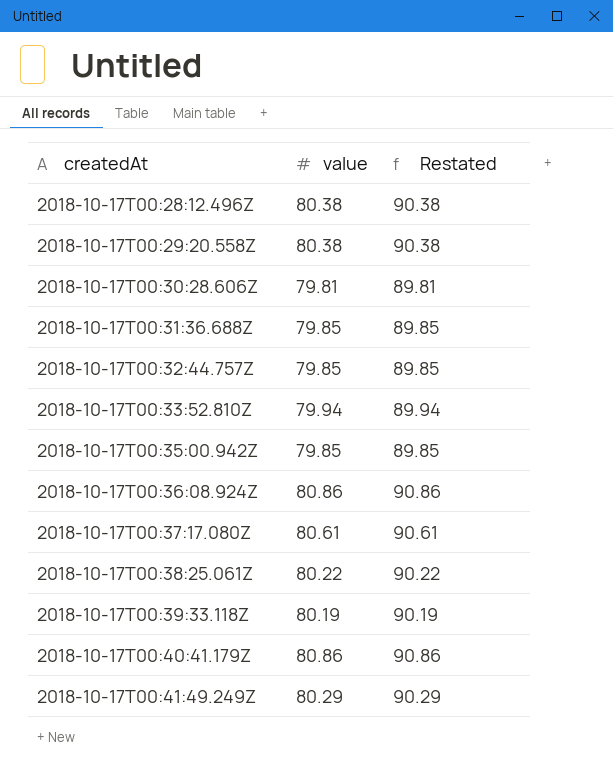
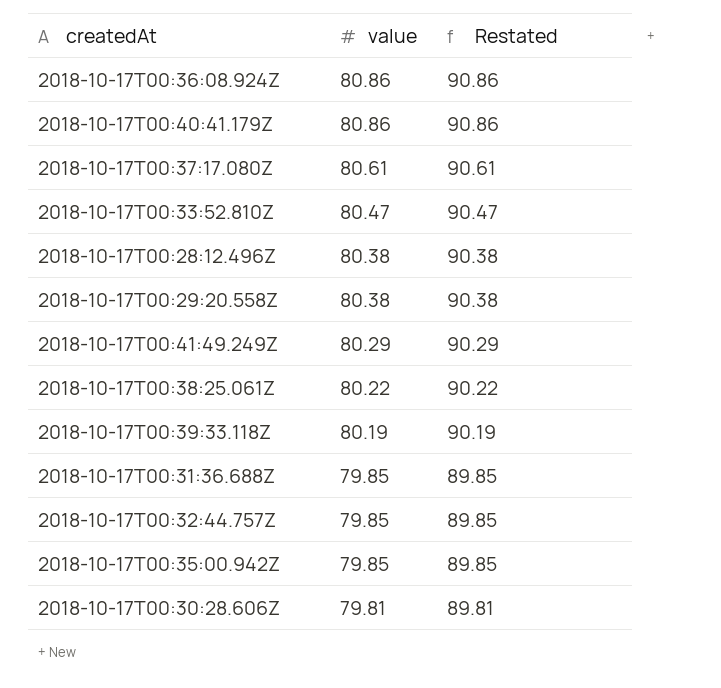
row order: createdAt ascending -> value descending
2018-10-17T00:33:52.810Z | value: 79.94 -> 80.47
2018-10-17T00:33:52.810Z | Restated: 89.94 -> 90.47

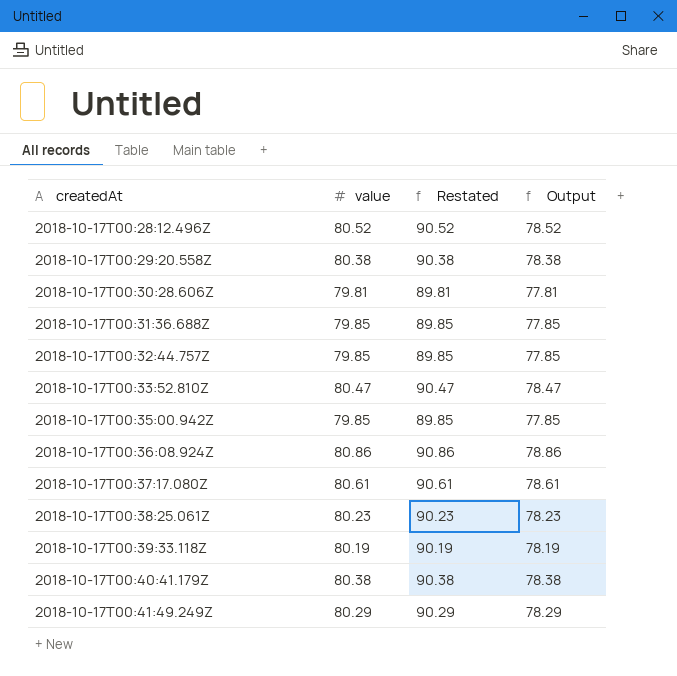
row order: value descending -> createdAt ascending
column Output | formula: none -> [value] - 2
2018-10-17T00:28:12.496Z | value: 80.38 -> 80.52
2018-10-17T00:28:12.496Z | Restated: 90.38 -> 90.52
2018-10-17T00:38:25.061Z | value: 80.22 -> 80.23
2018-10-17T00:38:25.061Z | Restated: 90.22 -> 90.23
2018-10-17T00:40:41.179Z | value: 80.86 -> 80.38
2018-10-17T00:40:41.179Z | Restated: 90.86 -> 90.38

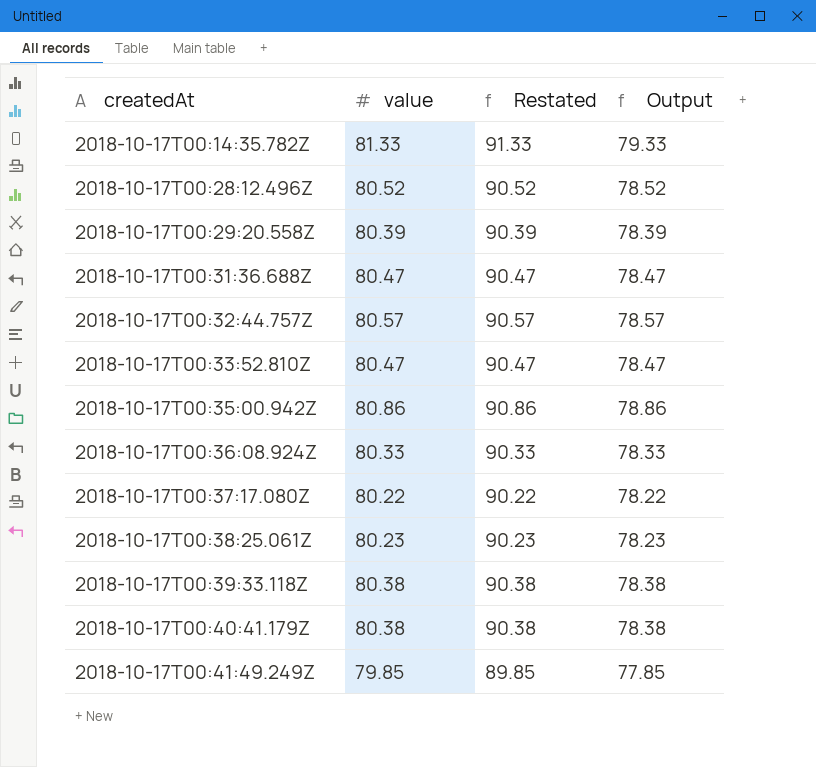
row 2018-10-17T00:30:28.606Z: 79.81 | 89.81 | 77.81 -> none
row 2018-10-17T00:14:35.782Z: none -> 81.33 | 91.33 | 79.33
2018-10-17T00:29:20.558Z | value: 80.38 -> 80.39
2018-10-17T00:29:20.558Z | Restated: 90.38 -> 90.39
2018-10-17T00:29:20.558Z | Output: 78.38 -> 78.39
2018-10-17T00:31:36.688Z | value: 79.85 -> 80.47
2018-10-17T00:31:36.688Z | Restated: 89.85 -> 90.47
2018-10-17T00:31:36.688Z | Output: 77.85 -> 78.47
2018-10-17T00:32:44.757Z | value: 79.85 -> 80.57
2018-10-17T00:32:44.757Z | Restated: 89.85 -> 90.57
2018-10-17T00:32:44.757Z | Output: 77.85 -> 78.57
2018-10-17T00:35:00.942Z | value: 79.85 -> 80.86
2018-10-17T00:35:00.942Z | Restated: 89.85 -> 90.86
2018-10-17T00:35:00.942Z | Output: 77.85 -> 78.86
2018-10-17T00:36:08.924Z | value: 80.86 -> 80.33
2018-10-17T00:36:08.924Z | Restated: 90.86 -> 90.33
2018-10-17T00:36:08.924Z | Output: 78.86 -> 78.33
2018-10-17T00:37:17.080Z | value: 80.61 -> 80.22
2018-10-17T00:37:17.080Z | Restated: 90.61 -> 90.22
2018-10-17T00:37:17.080Z | Output: 78.61 -> 78.22
2018-10-17T00:39:33.118Z | value: 80.19 -> 80.38
2018-10-17T00:39:33.118Z | Restated: 90.19 -> 90.38
2018-10-17T00:39:33.118Z | Output: 78.19 -> 78.38
2018-10-17T00:41:49.249Z | value: 80.29 -> 79.85
2018-10-17T00:41:49.249Z | Restated: 90.29 -> 89.85
2018-10-17T00:41:49.249Z | Output: 78.29 -> 77.85

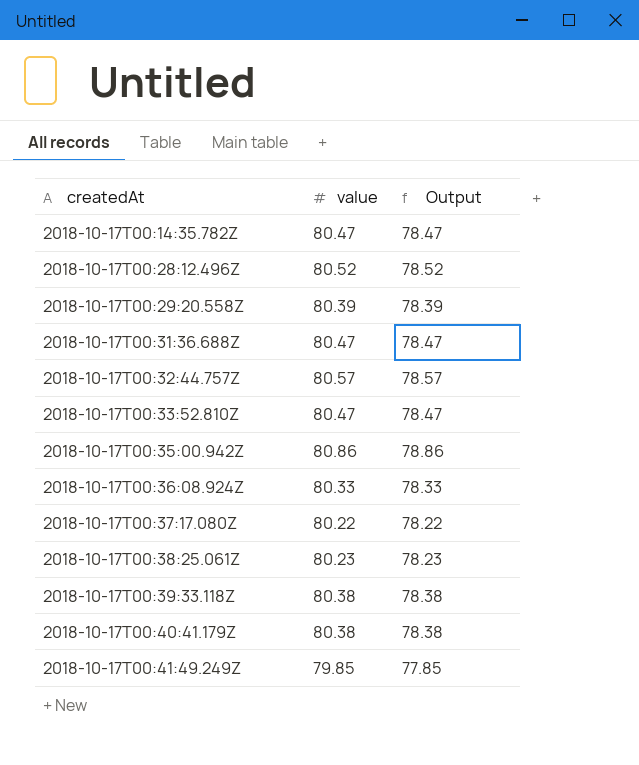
column Restated | formula: [value] + 10 -> none
2018-10-17T00:14:35.782Z | value: 81.33 -> 80.47
2018-10-17T00:14:35.782Z | Output: 79.33 -> 78.47

